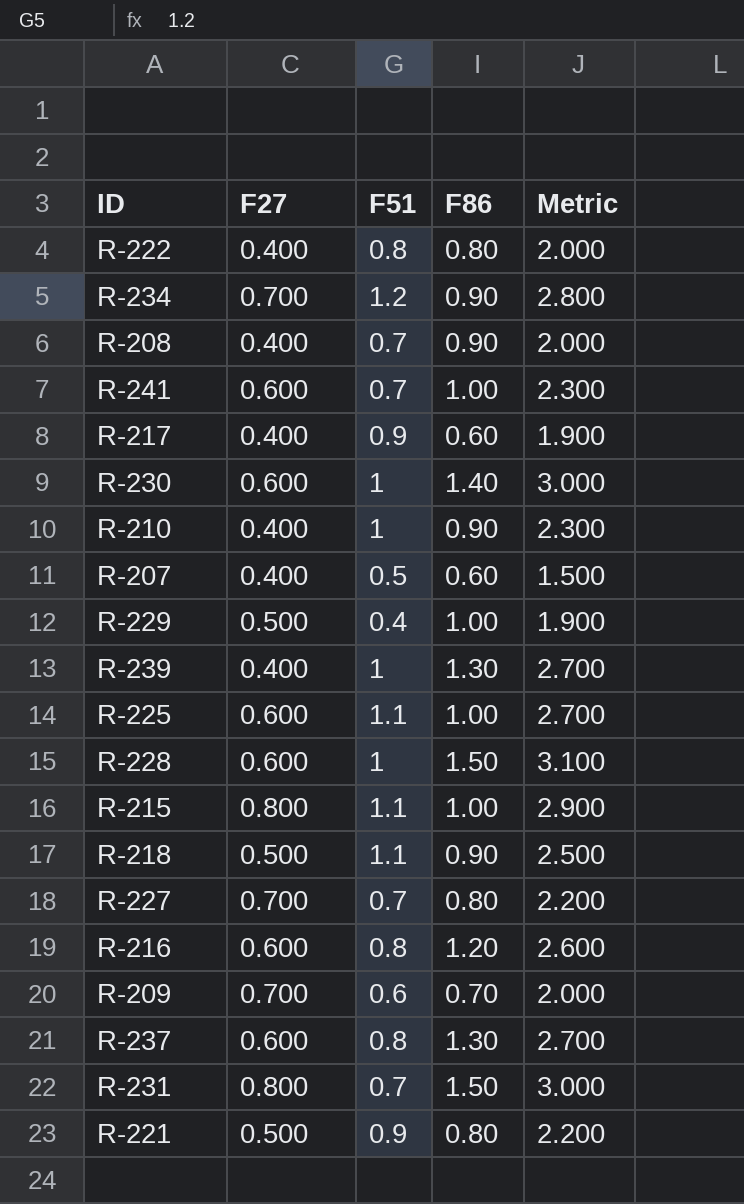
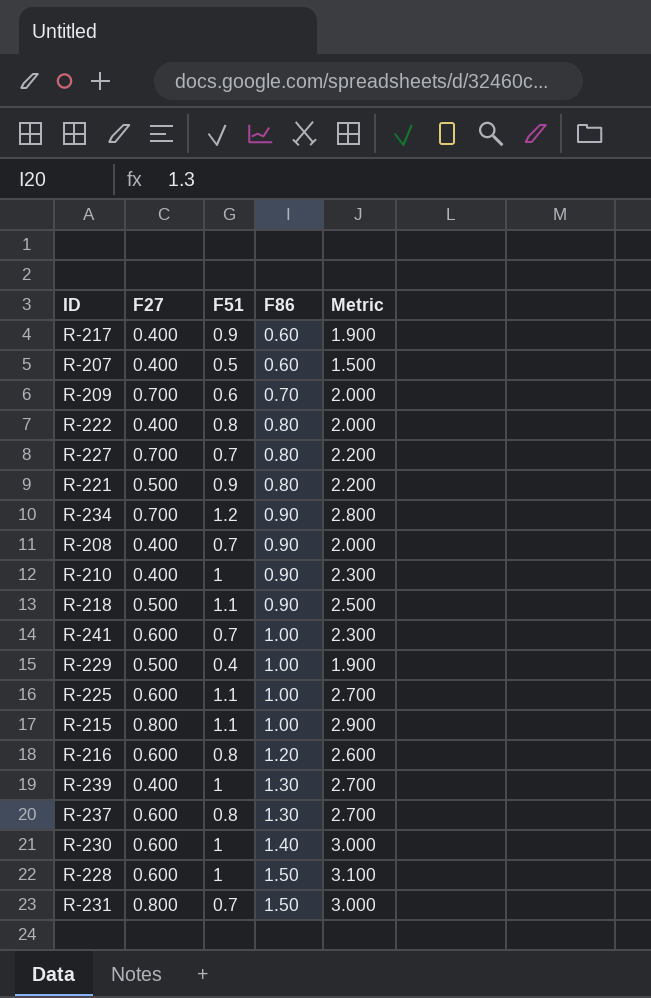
row order: none -> F86 ascending

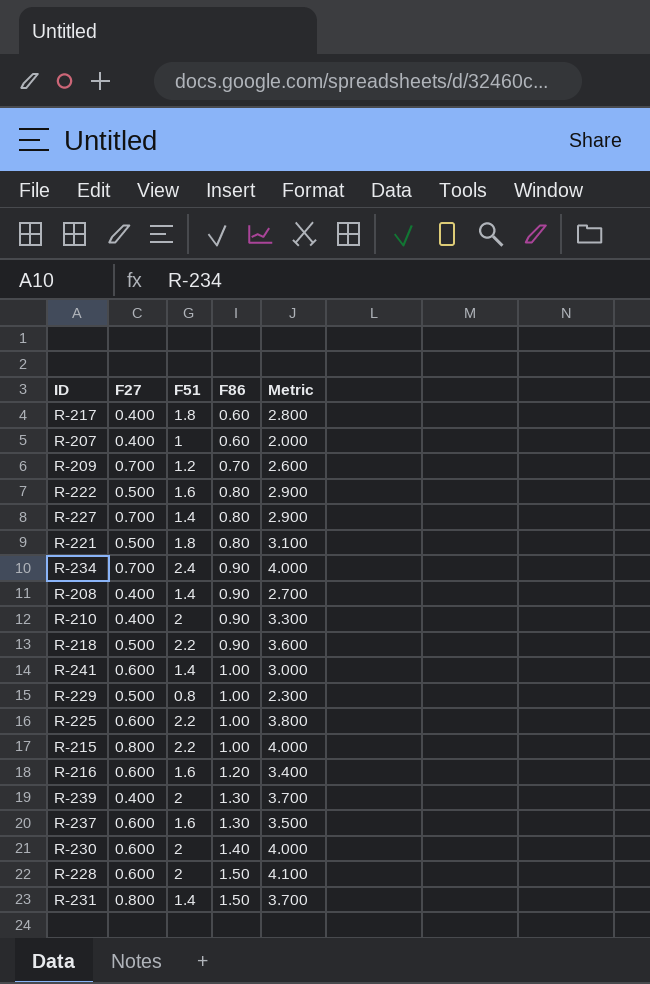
R-217 | F51: 0.9 -> 1.8
R-217 | Metric: 1.900 -> 2.800
R-207 | F51: 0.5 -> 1
R-207 | Metric: 1.500 -> 2.000
R-209 | F51: 0.6 -> 1.2
R-209 | Metric: 2.000 -> 2.600
R-222 | F27: 0.400 -> 0.500
R-222 | F51: 0.8 -> 1.6
R-222 | Metric: 2.000 -> 2.900
R-227 | F51: 0.7 -> 1.4
R-227 | Metric: 2.200 -> 2.900
R-221 | F51: 0.9 -> 1.8
R-221 | Metric: 2.200 -> 3.100
R-234 | F51: 1.2 -> 2.4
R-234 | Metric: 2.800 -> 4.000
R-208 | F51: 0.7 -> 1.4
R-208 | Metric: 2.000 -> 2.700
R-210 | F51: 1 -> 2
R-210 | Metric: 2.300 -> 3.300
R-218 | F51: 1.1 -> 2.2
R-218 | Metric: 2.500 -> 3.600
R-241 | F51: 0.7 -> 1.4
R-241 | Metric: 2.300 -> 3.000
R-229 | F51: 0.4 -> 0.8
R-229 | Metric: 1.900 -> 2.300
R-225 | F51: 1.1 -> 2.2
R-225 | Metric: 2.700 -> 3.800
R-215 | F51: 1.1 -> 2.2
R-215 | Metric: 2.900 -> 4.000
R-216 | F51: 0.8 -> 1.6
R-216 | Metric: 2.600 -> 3.400
R-239 | F51: 1 -> 2
R-239 | Metric: 2.700 -> 3.700
R-237 | F51: 0.8 -> 1.6
R-237 | Metric: 2.700 -> 3.500
R-230 | F51: 1 -> 2
R-230 | Metric: 3.000 -> 4.000
R-228 | F51: 1 -> 2
R-228 | Metric: 3.100 -> 4.100
R-231 | F51: 0.7 -> 1.4
R-231 | Metric: 3.000 -> 3.700

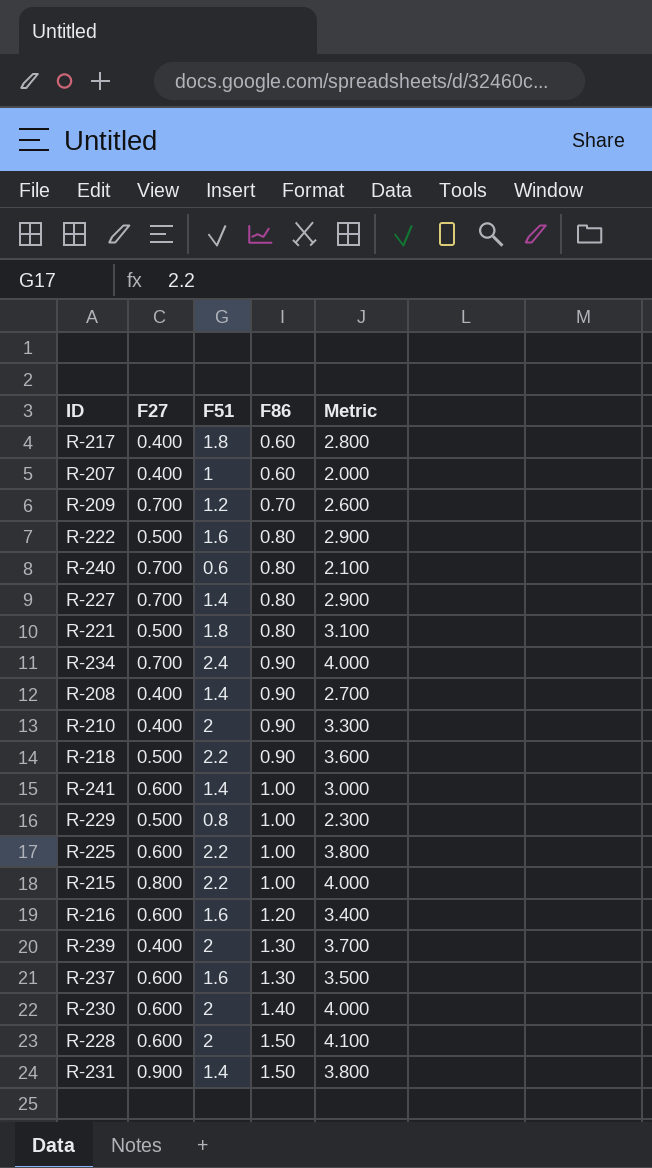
row R-240: none -> 0.700 | 0.6 | 0.80 | 2.100
R-231 | F27: 0.800 -> 0.900
R-231 | Metric: 3.700 -> 3.800

